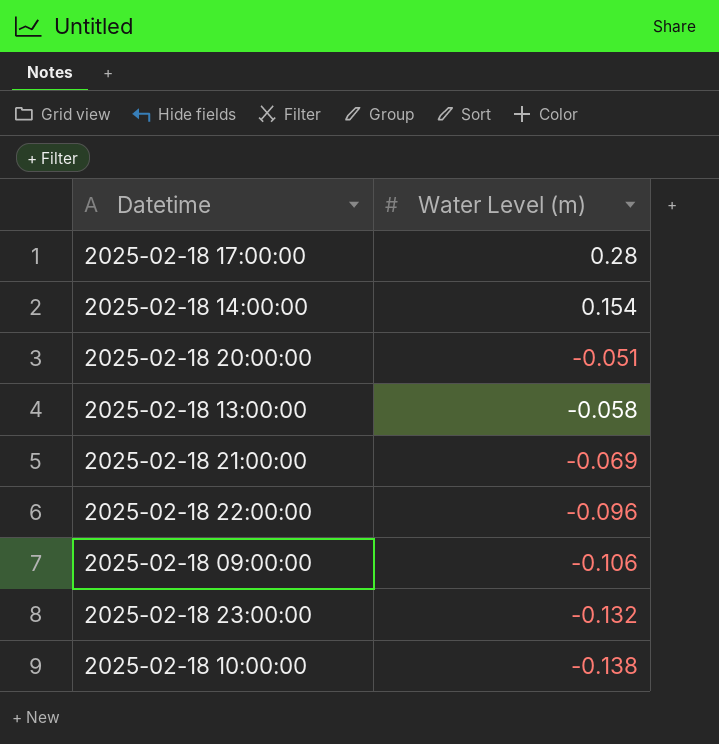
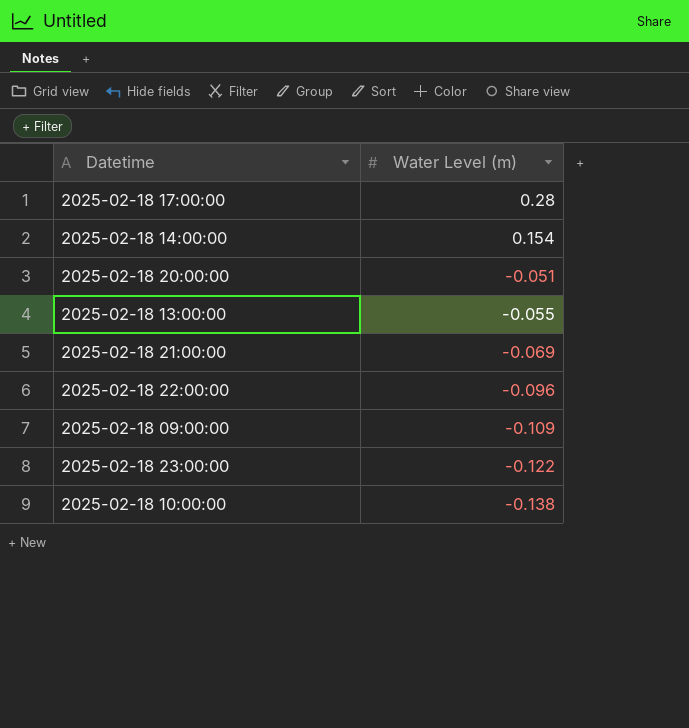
2025-02-18 13:00:00 | Water Level (m): -0.058 -> -0.055
2025-02-18 09:00:00 | Water Level (m): -0.106 -> -0.109
2025-02-18 23:00:00 | Water Level (m): -0.132 -> -0.122

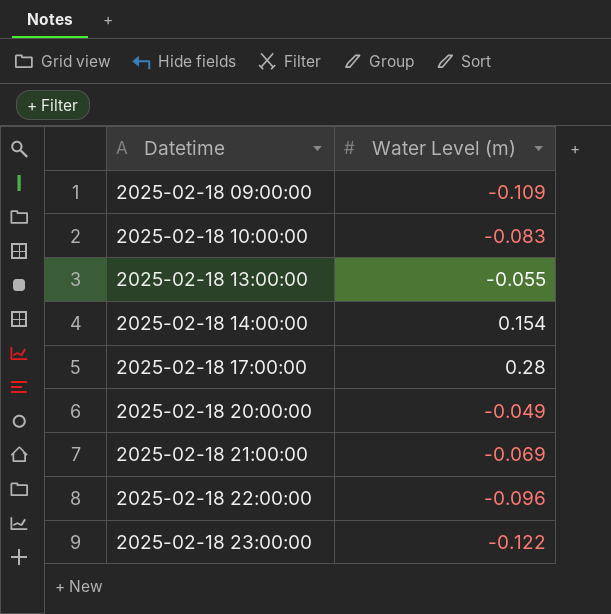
row order: Water Level (m) descending -> Datetime ascending
2025-02-18 10:00:00 | Water Level (m): -0.138 -> -0.083
2025-02-18 20:00:00 | Water Level (m): -0.051 -> -0.049

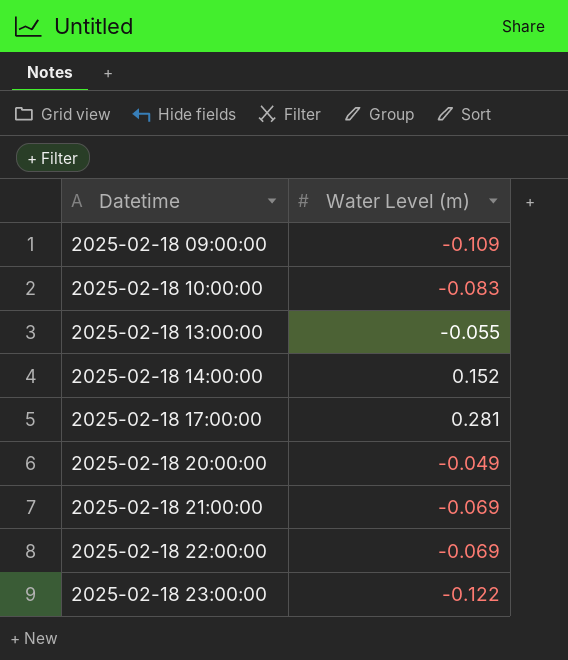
2025-02-18 14:00:00 | Water Level (m): 0.154 -> 0.152
2025-02-18 17:00:00 | Water Level (m): 0.28 -> 0.281
2025-02-18 22:00:00 | Water Level (m): -0.096 -> -0.069

